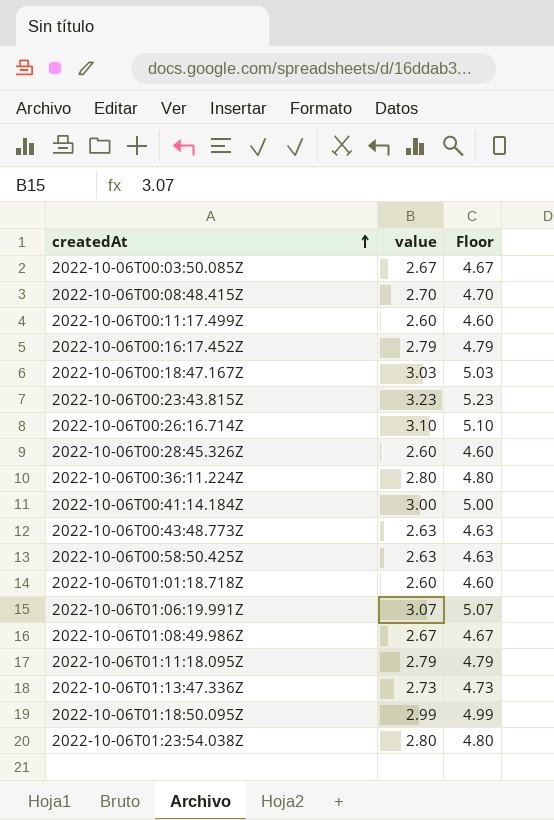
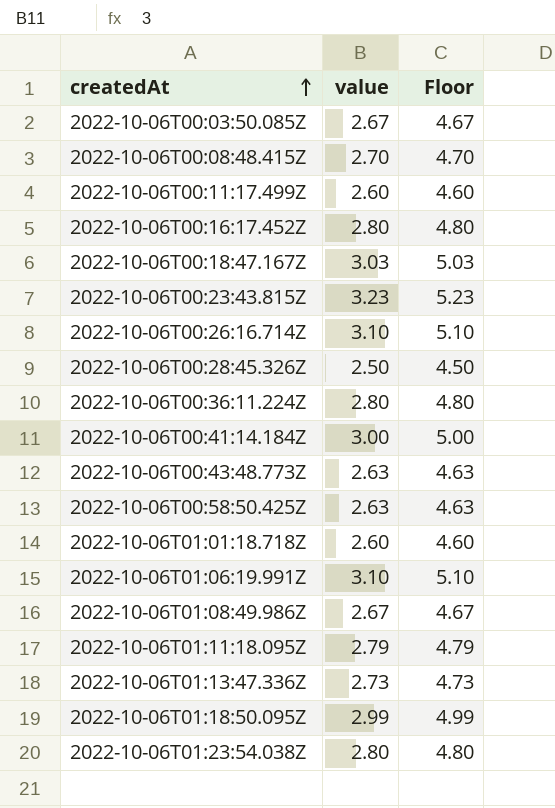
2022-10-06T00:16:17.452Z | value: 2.79 -> 2.80
2022-10-06T00:16:17.452Z | Floor: 4.79 -> 4.80
2022-10-06T00:28:45.326Z | value: 2.60 -> 2.50
2022-10-06T00:28:45.326Z | Floor: 4.60 -> 4.50
2022-10-06T01:06:19.991Z | value: 3.07 -> 3.10
2022-10-06T01:06:19.991Z | Floor: 5.07 -> 5.10

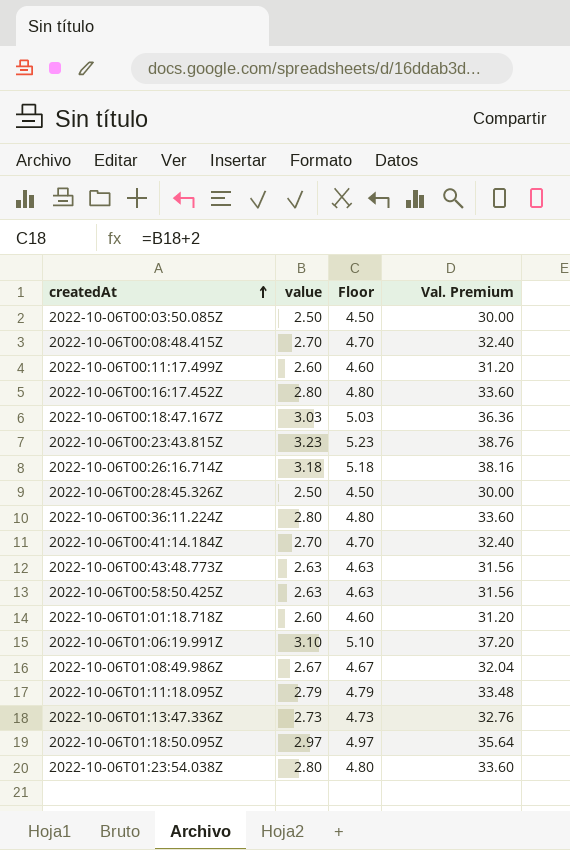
column Val. Premium | formula: none -> [value] * 12
2022-10-06T00:03:50.085Z | value: 2.67 -> 2.50
2022-10-06T00:03:50.085Z | Floor: 4.67 -> 4.50
2022-10-06T00:26:16.714Z | value: 3.10 -> 3.18
2022-10-06T00:26:16.714Z | Floor: 5.10 -> 5.18
2022-10-06T00:41:14.184Z | value: 3.00 -> 2.70
2022-10-06T00:41:14.184Z | Floor: 5.00 -> 4.70
2022-10-06T01:18:50.095Z | value: 2.99 -> 2.97
2022-10-06T01:18:50.095Z | Floor: 4.99 -> 4.97

